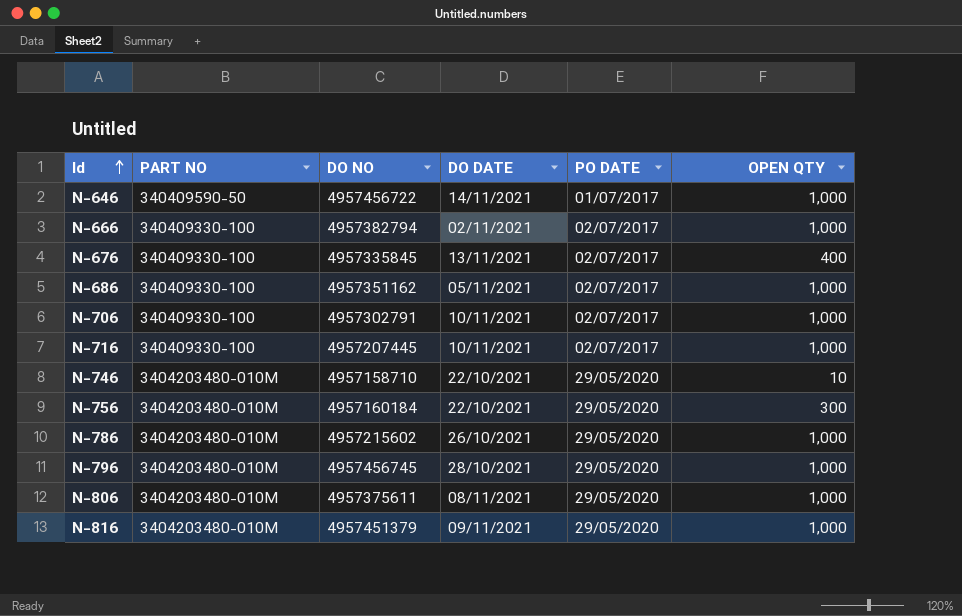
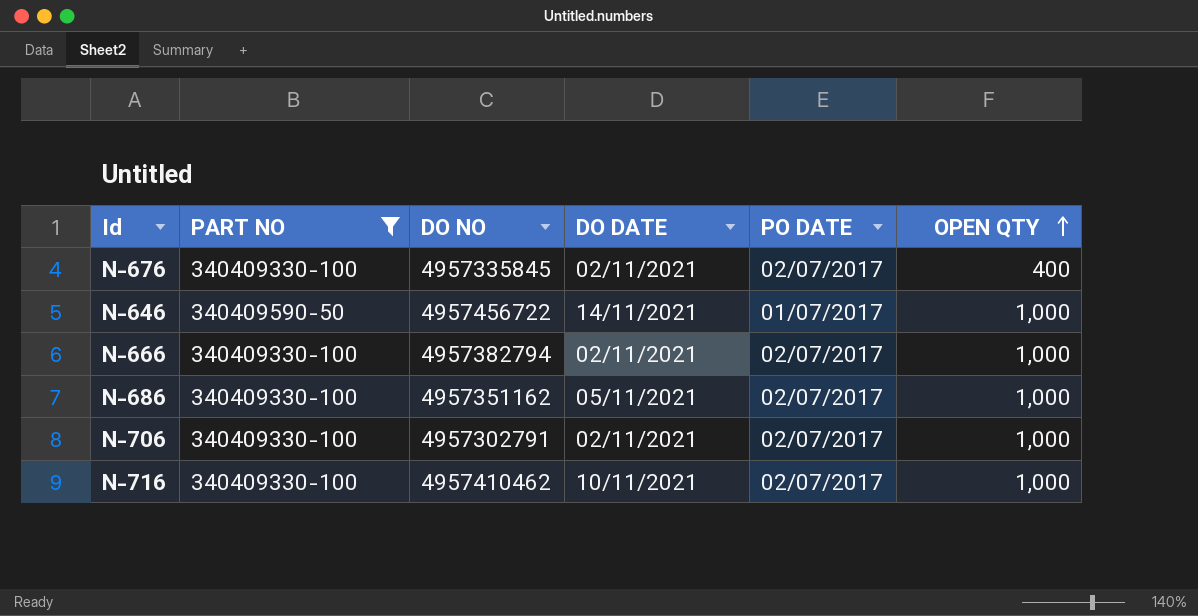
filter: none -> PART NO != 3404203480-010M
row order: Id ascending -> OPEN QTY ascending
N-676 | DO DATE: 13/11/2021 -> 02/11/2021
N-706 | DO DATE: 10/11/2021 -> 02/11/2021
N-716 | DO NO: 4957207445 -> 4957410462

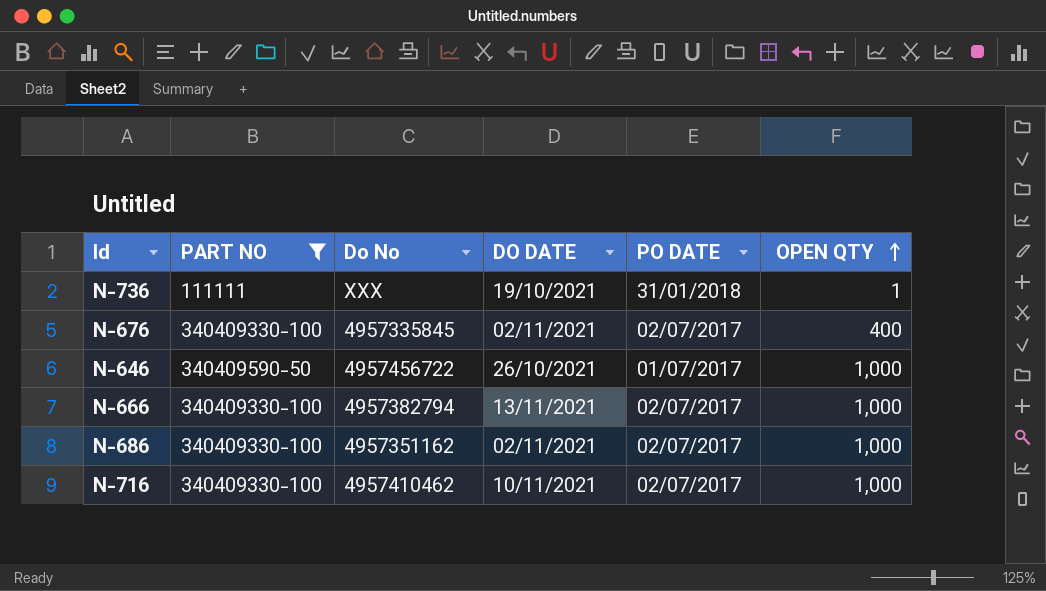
column name: DO NO -> Do No
row N-706: 340409330-100 | 4957302791 | 02/11/2021 | 02/07/2017 | 1,000 -> none
row N-736: none -> 111111 | XXX | 19/10/2021 | 31/01/2018 | 1
N-646 | DO DATE: 14/11/2021 -> 26/10/2021
N-666 | DO DATE: 02/11/2021 -> 13/11/2021
N-686 | DO DATE: 05/11/2021 -> 02/11/2021

